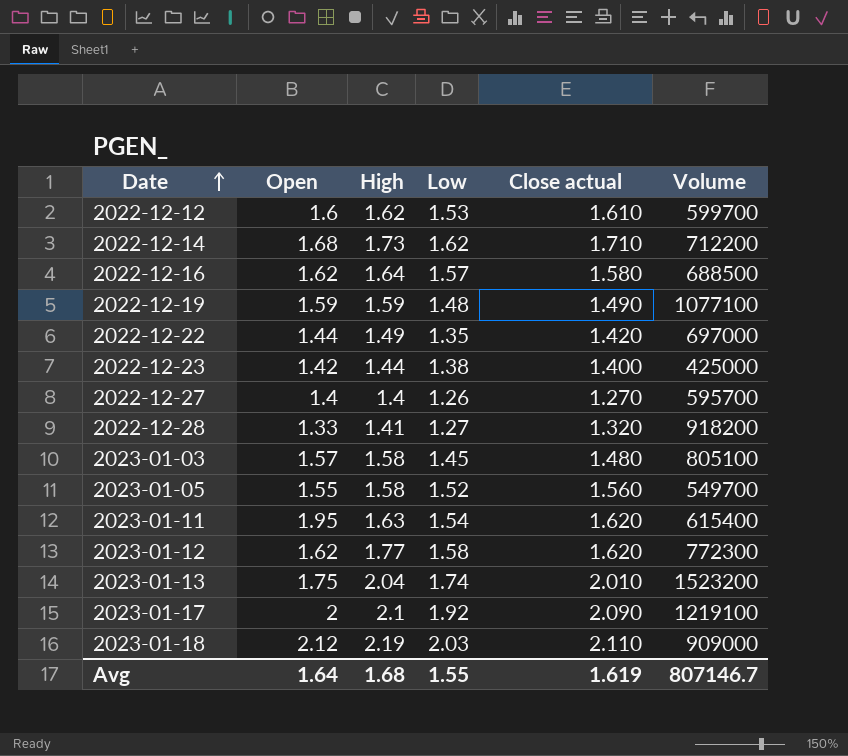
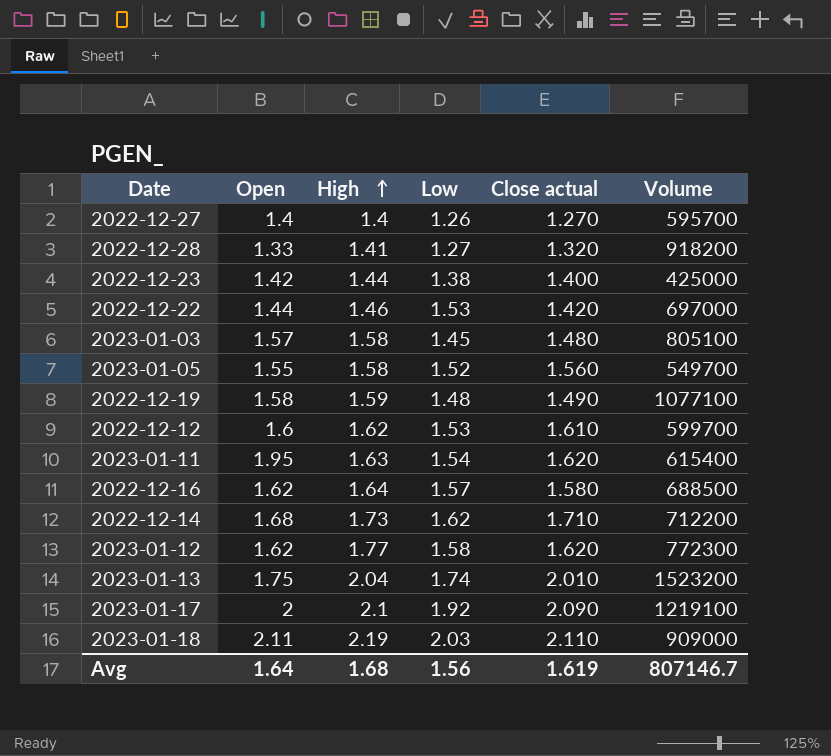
row order: Date ascending -> High ascending
2022-12-22 | High: 1.49 -> 1.46
2022-12-22 | Low: 1.35 -> 1.53
2022-12-19 | Open: 1.59 -> 1.58
2023-01-18 | Open: 2.12 -> 2.11
Avg | Low: 1.55 -> 1.56

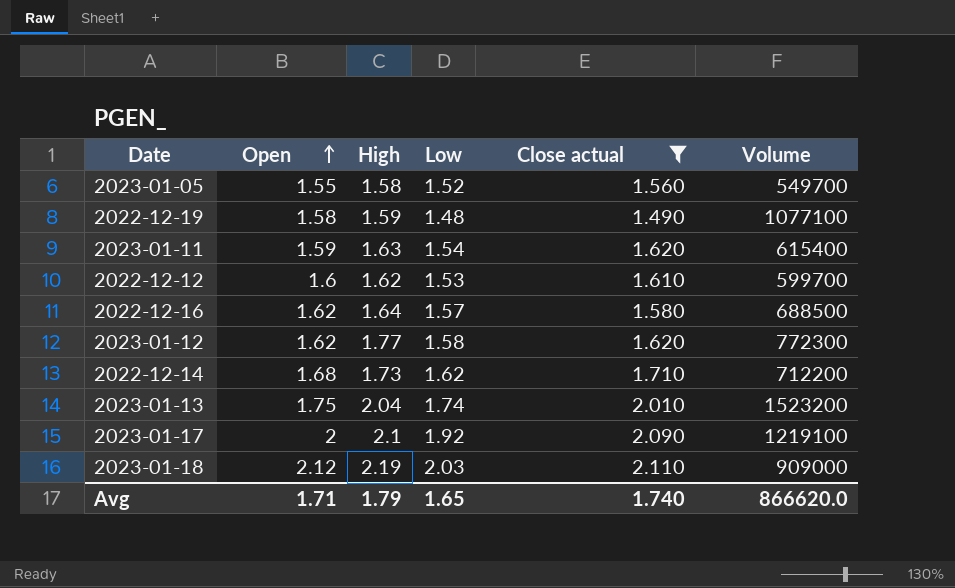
filter: none -> Close actual >= 1.490
row order: High ascending -> Open ascending
2023-01-11 | Open: 1.95 -> 1.59
2023-01-18 | Open: 2.11 -> 2.12
Avg | Open: 1.64 -> 1.71
Avg | High: 1.68 -> 1.79
Avg | Low: 1.56 -> 1.65
Avg | Close actual: 1.619 -> 1.740
Avg | Volume: 807146.7 -> 866620.0

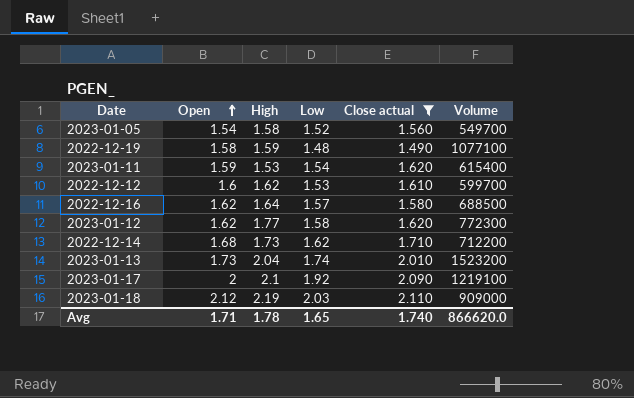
2023-01-05 | Open: 1.55 -> 1.54
2023-01-11 | High: 1.63 -> 1.53
2023-01-13 | Open: 1.75 -> 1.73
Avg | High: 1.79 -> 1.78

